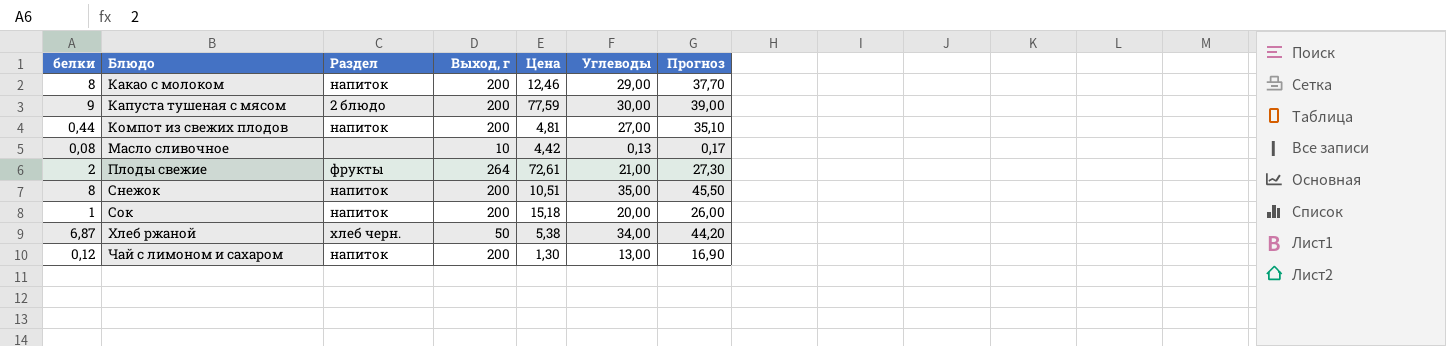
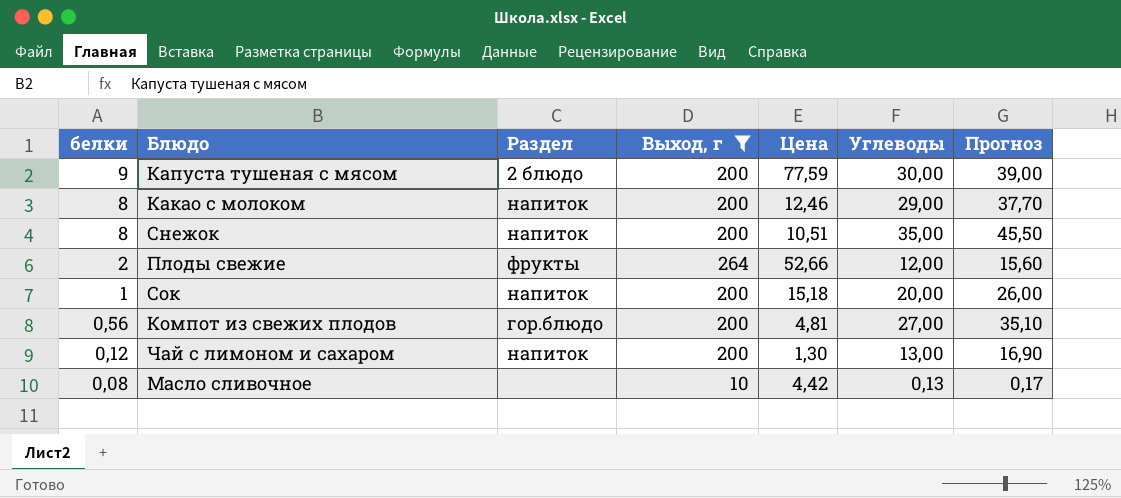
filter: none -> Выход, г != 50
row order: Блюдо ascending -> белки descending
Плоды свежие | Цена: 72,61 -> 52,66
Плоды свежие | Углеводы: 21,00 -> 12,00
Плоды свежие | Прогноз: 27,30 -> 15,60
Компот из свежих плодов | белки: 0,44 -> 0,56
Компот из свежих плодов | Раздел: напиток -> гор.блюдо

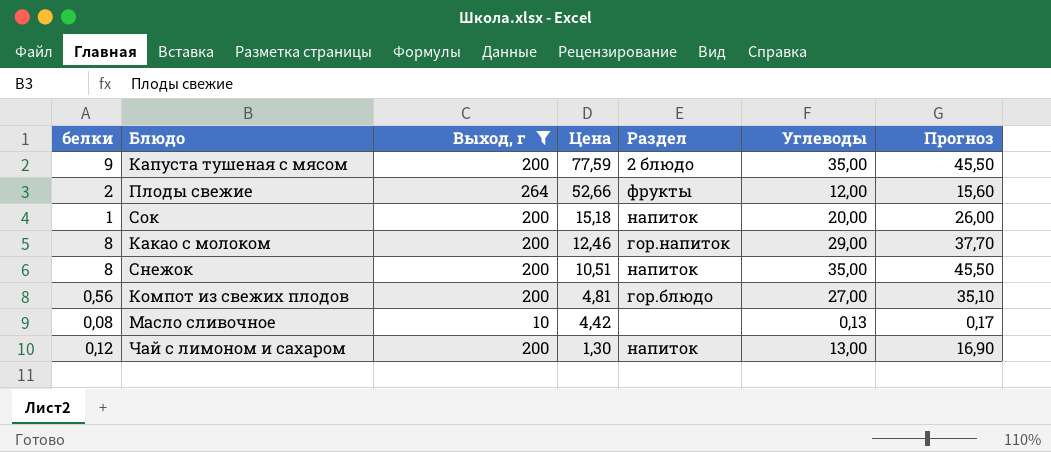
row order: белки descending -> Цена descending
column Раздел | position: 3 -> 5
Капуста тушеная с мясом | Углеводы: 30,00 -> 35,00
Капуста тушеная с мясом | Прогноз: 39,00 -> 45,50
Какао с молоком | Раздел: напиток -> гор.напиток

